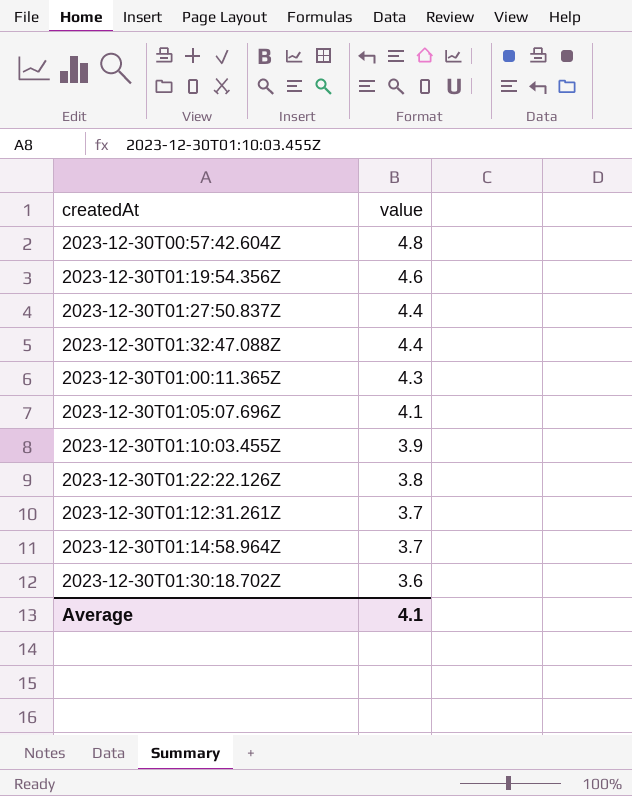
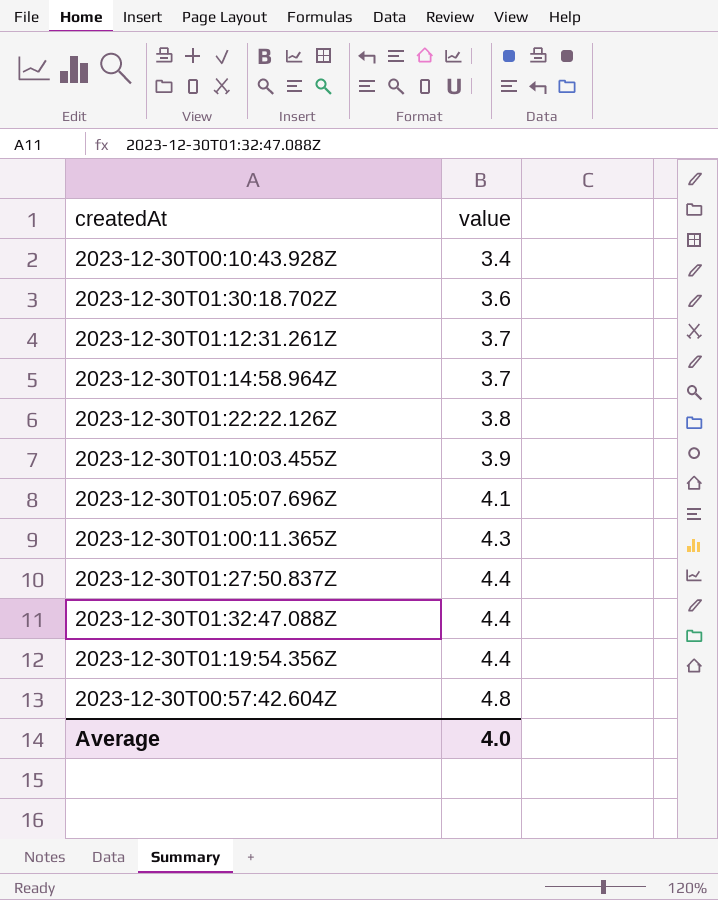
row order: value descending -> value ascending
row 2023-12-30T00:10:43.928Z: none -> 3.4
2023-12-30T01:19:54.356Z | value: 4.6 -> 4.4
Average | value: 4.1 -> 4.0

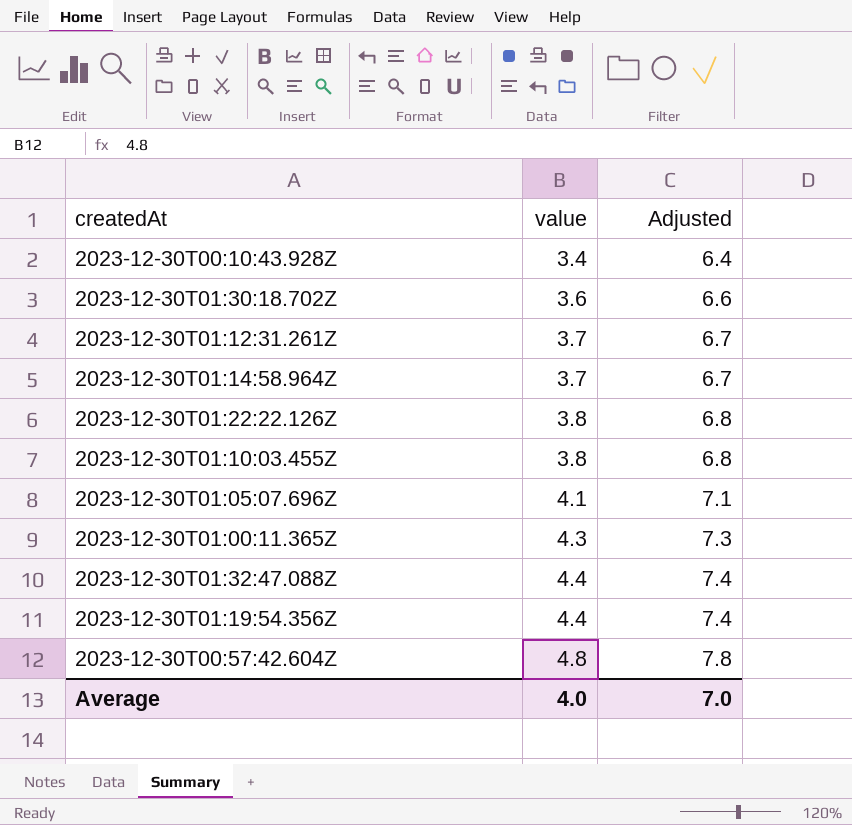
column Adjusted | formula: none -> [value] + 3
row 2023-12-30T01:27:50.837Z: 4.4 -> none
2023-12-30T01:10:03.455Z | value: 3.9 -> 3.8

